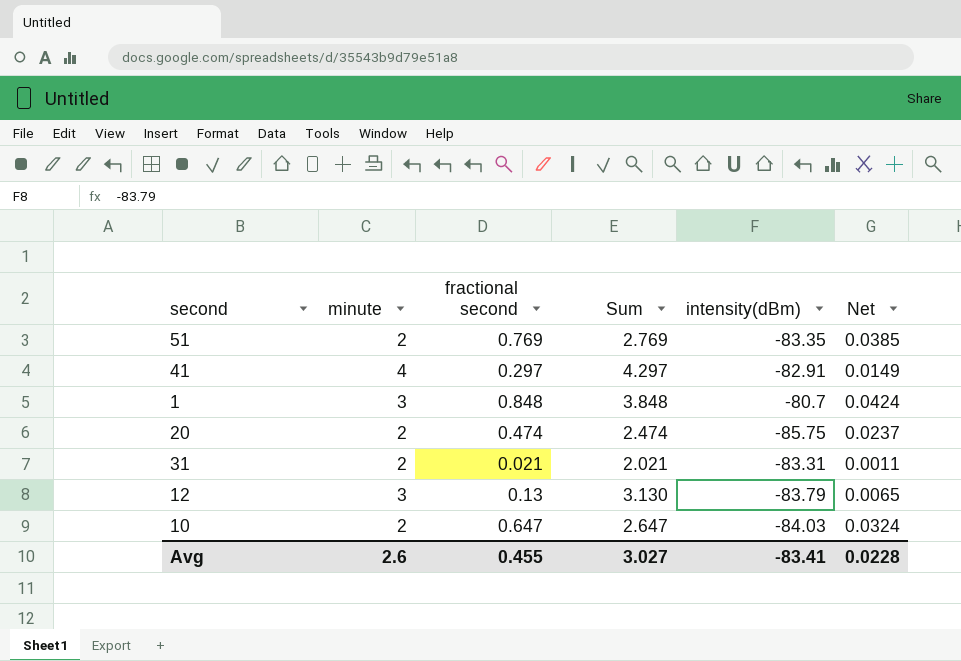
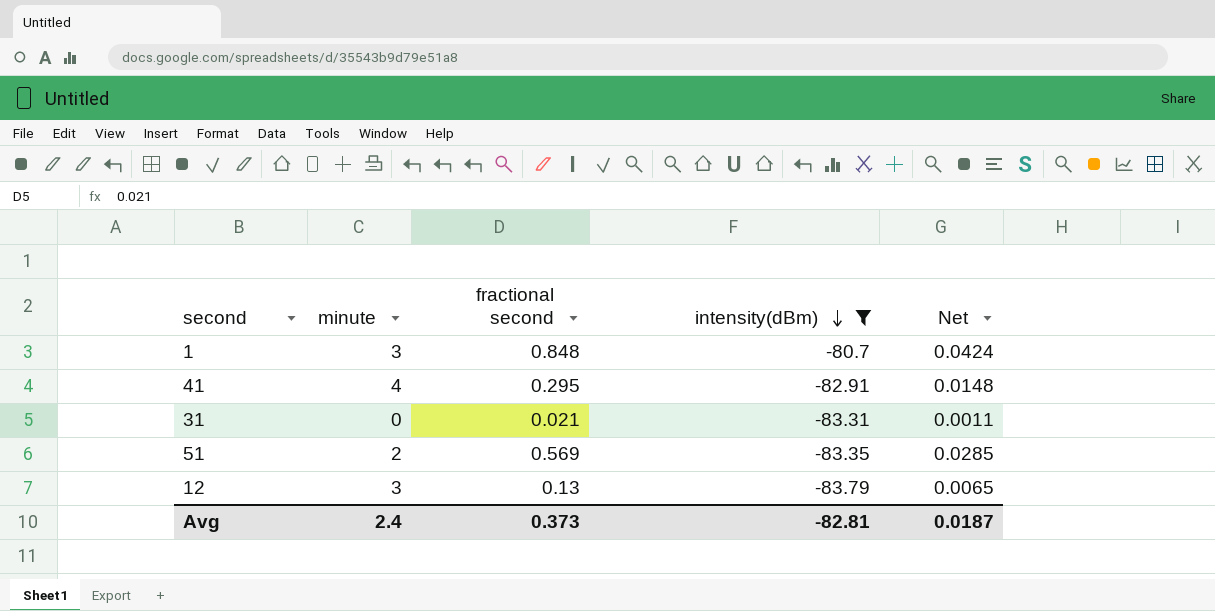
filter: none -> intensity(dBm) >= -83.79
row order: none -> intensity(dBm) descending
column Sum | formula: [minute] + [fractional second] -> none
41 | fractional second: 0.297 -> 0.295
41 | Net: 0.0149 -> 0.0148
31 | minute: 2 -> 0
51 | fractional second: 0.769 -> 0.569
51 | Net: 0.0385 -> 0.0285
Avg | minute: 2.6 -> 2.4
Avg | fractional second: 0.455 -> 0.373
Avg | intensity(dBm): -83.41 -> -82.81
Avg | Net: 0.0228 -> 0.0187

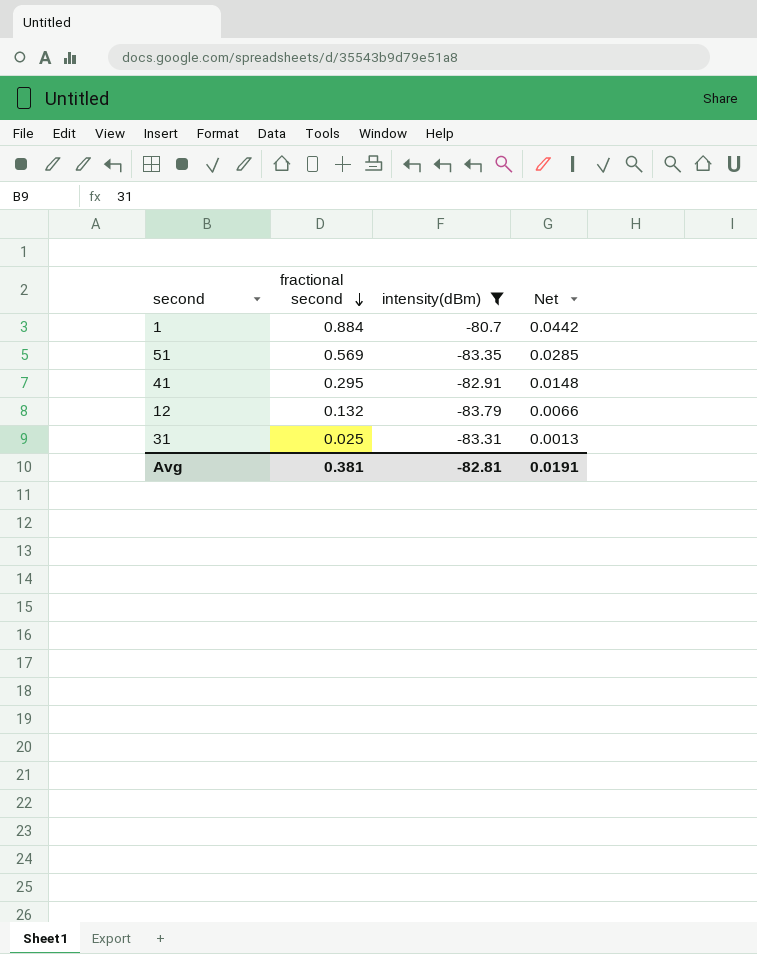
row order: intensity(dBm) descending -> fractional second descending
column minute | position: 2 -> none
1 | fractional second: 0.848 -> 0.884
1 | Net: 0.0424 -> 0.0442
12 | fractional second: 0.13 -> 0.132
12 | Net: 0.0065 -> 0.0066
31 | fractional second: 0.021 -> 0.025
31 | Net: 0.0011 -> 0.0013
Avg | fractional second: 0.373 -> 0.381
Avg | Net: 0.0187 -> 0.0191

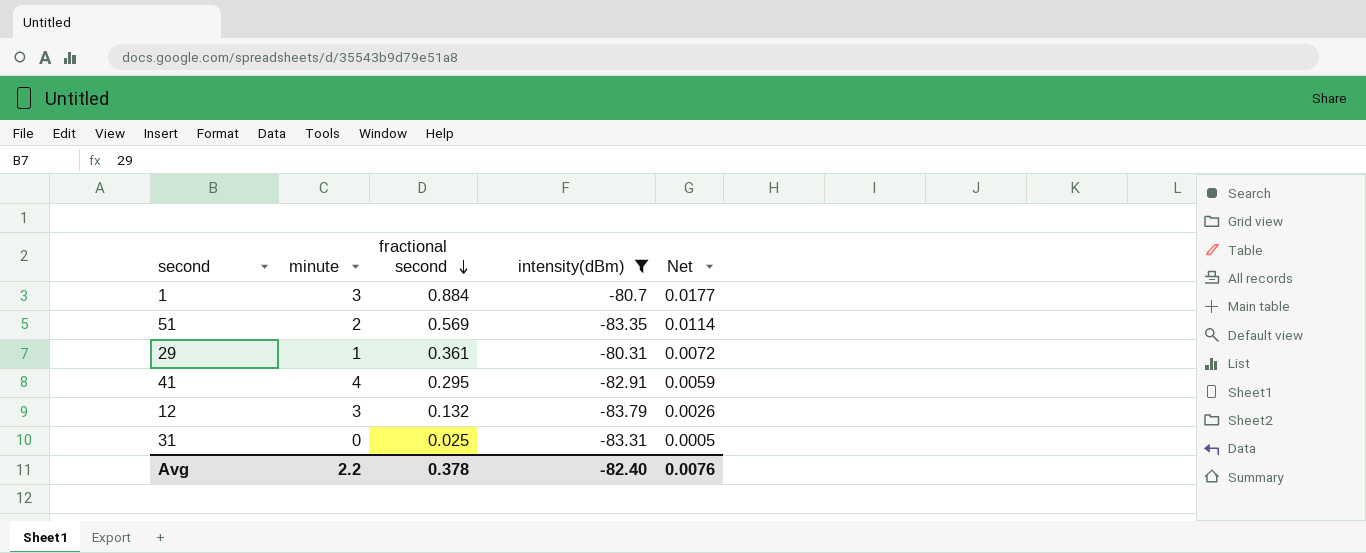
column minute | position: none -> 2
column Net | formula: [fractional second] * 0.05 -> [fractional second] * 0.02
row 29: none -> 1 | 0.361 | -80.31 | 0.0072
Avg | fractional second: 0.381 -> 0.378
Avg | intensity(dBm): -82.81 -> -82.40
Avg | Net: 0.0191 -> 0.0076

